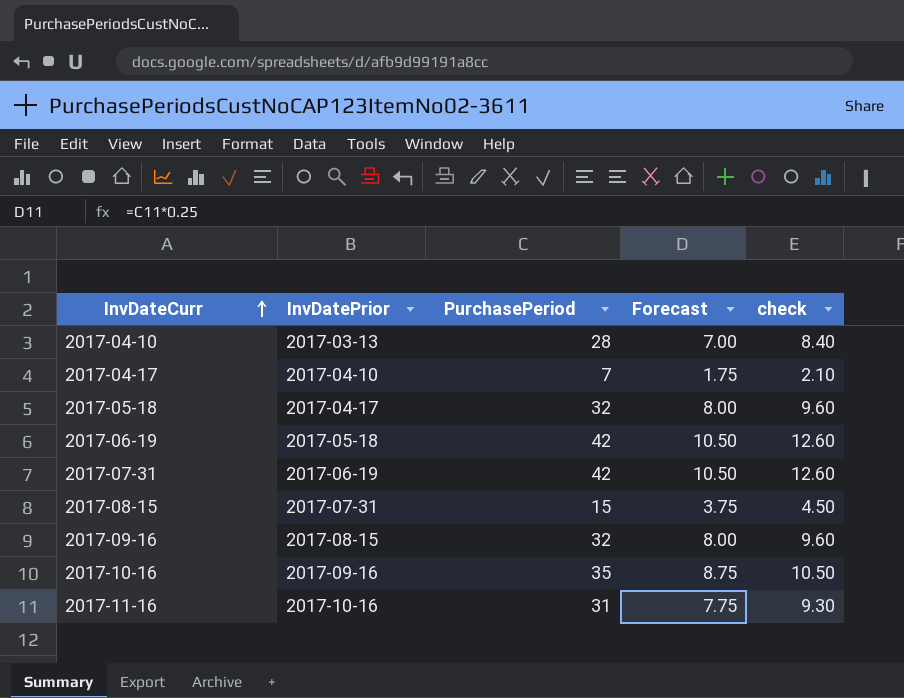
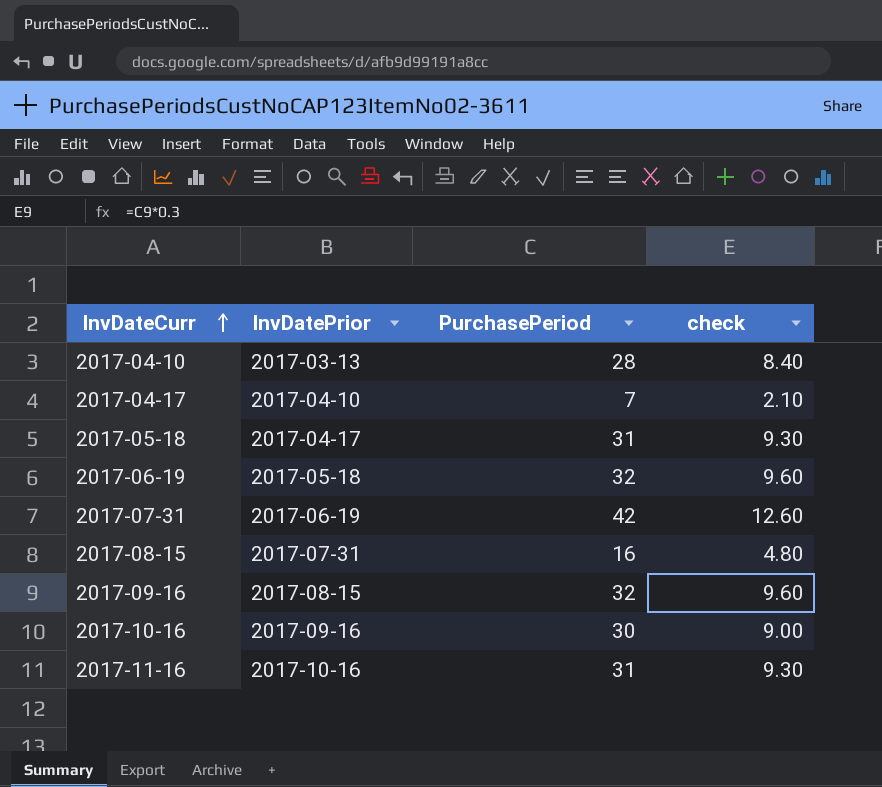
column Forecast | formula: [PurchasePeriod] * 0.25 -> none
2017-05-18 | PurchasePeriod: 32 -> 31
2017-05-18 | check: 9.60 -> 9.30
2017-06-19 | PurchasePeriod: 42 -> 32
2017-06-19 | check: 12.60 -> 9.60
2017-08-15 | PurchasePeriod: 15 -> 16
2017-08-15 | check: 4.50 -> 4.80
2017-10-16 | PurchasePeriod: 35 -> 30
2017-10-16 | check: 10.50 -> 9.00

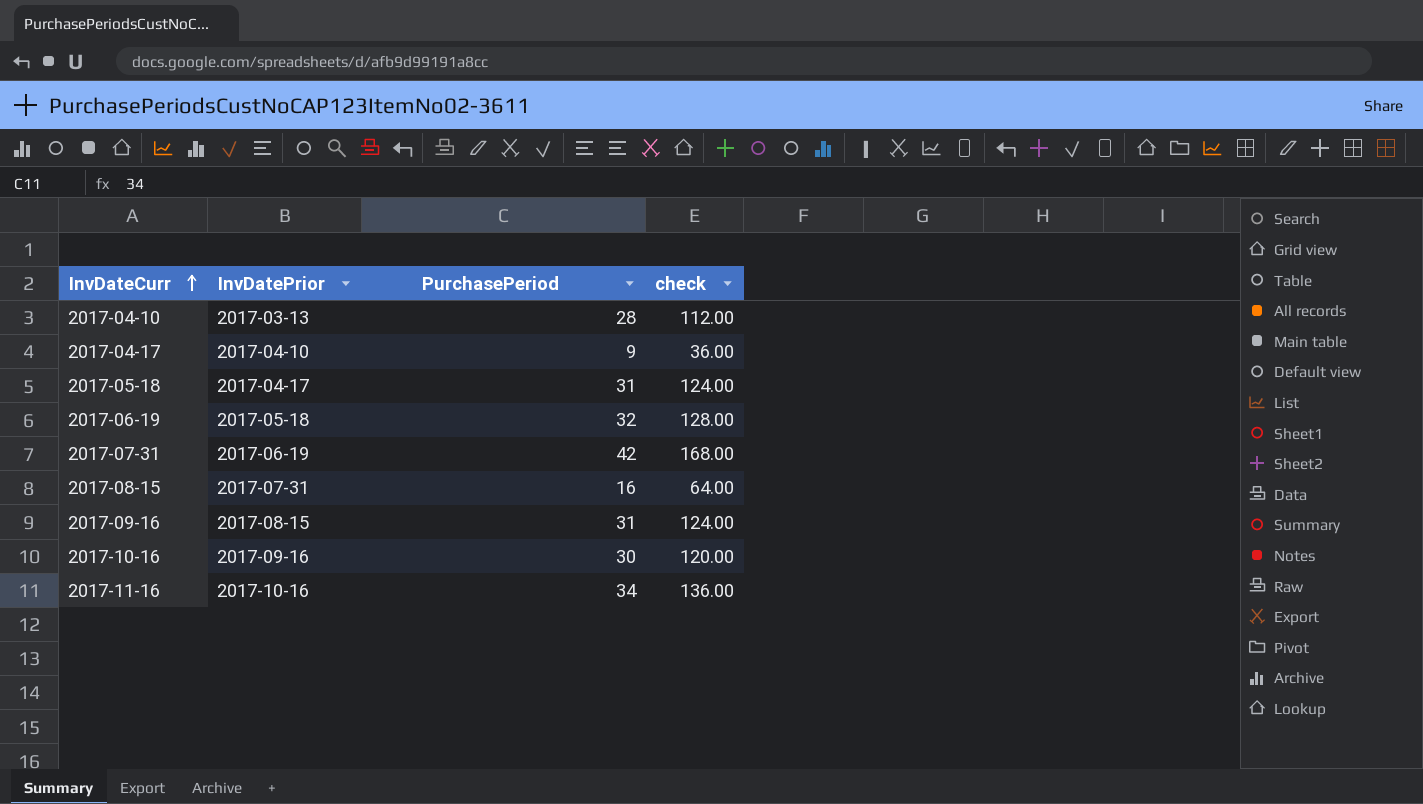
column check | formula: [PurchasePeriod] * 0.3 -> [PurchasePeriod] * 4
2017-04-17 | PurchasePeriod: 7 -> 9
2017-09-16 | PurchasePeriod: 32 -> 31
2017-11-16 | PurchasePeriod: 31 -> 34

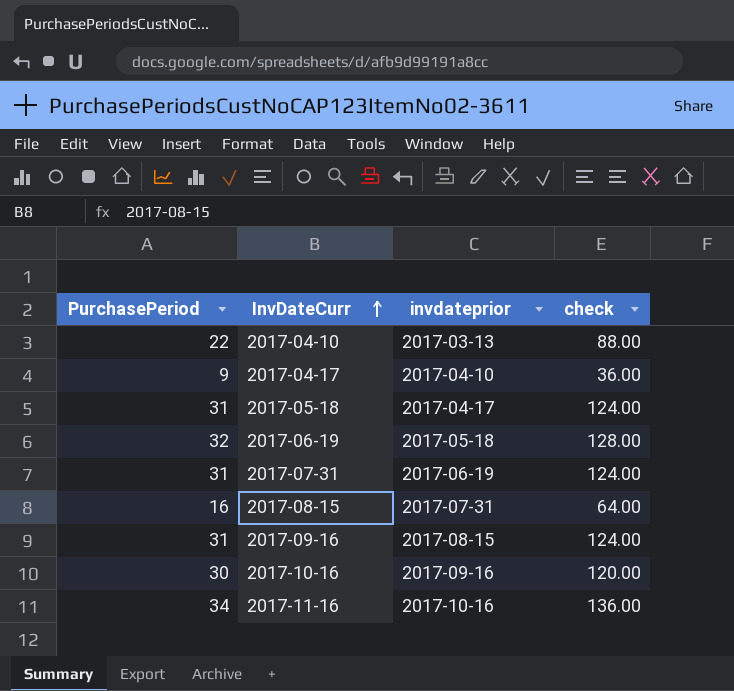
column PurchasePeriod | position: 3 -> 1
column name: InvDatePrior -> invdateprior
2017-04-10 | PurchasePeriod: 28 -> 22
2017-04-10 | check: 112.00 -> 88.00
2017-07-31 | PurchasePeriod: 42 -> 31
2017-07-31 | check: 168.00 -> 124.00

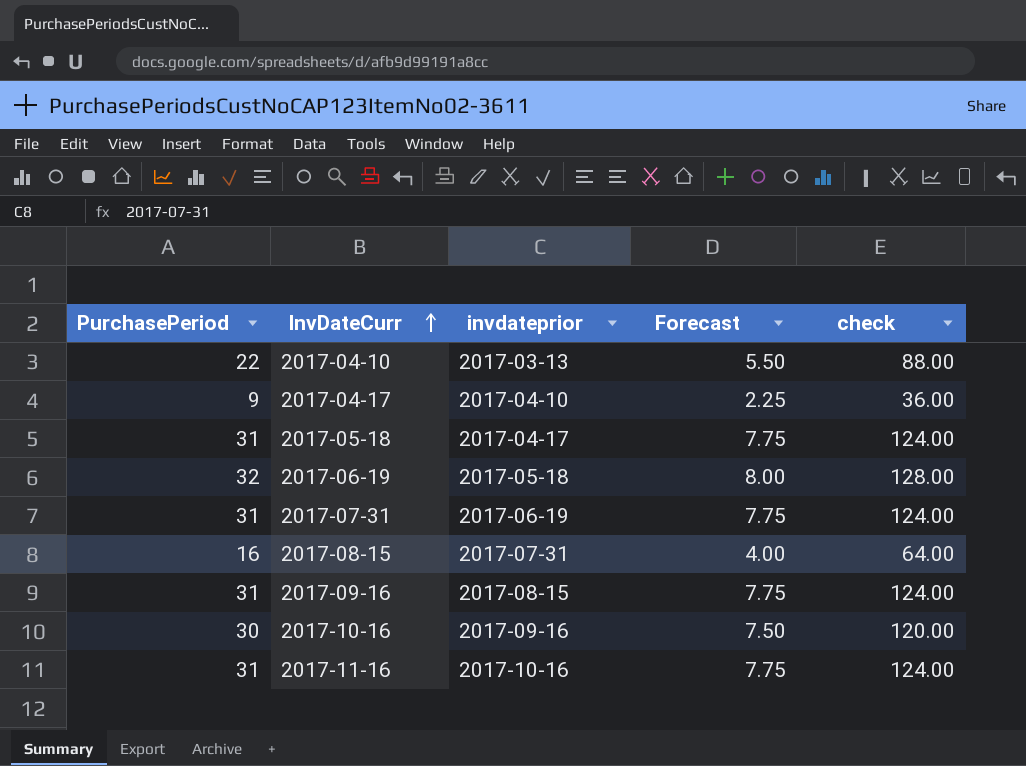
column Forecast | formula: none -> [PurchasePeriod] * 0.25
2017-11-16 | PurchasePeriod: 34 -> 31
2017-11-16 | check: 136.00 -> 124.00

